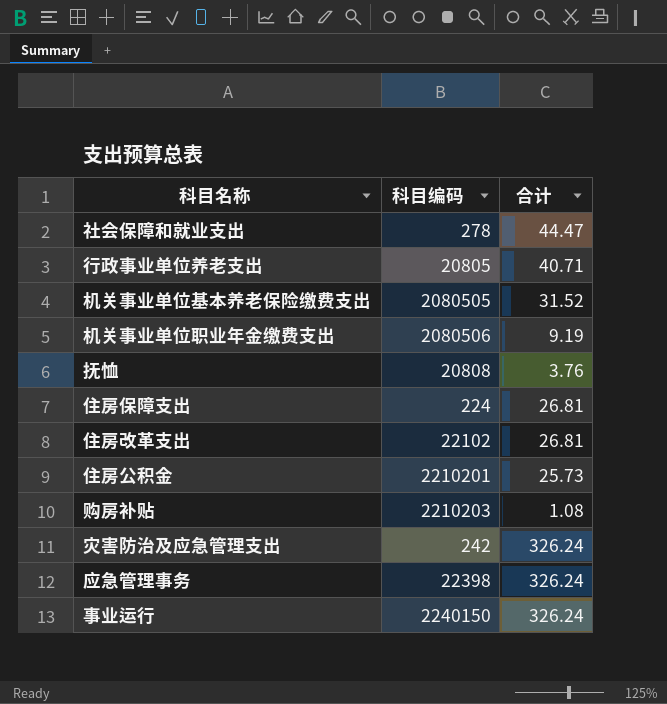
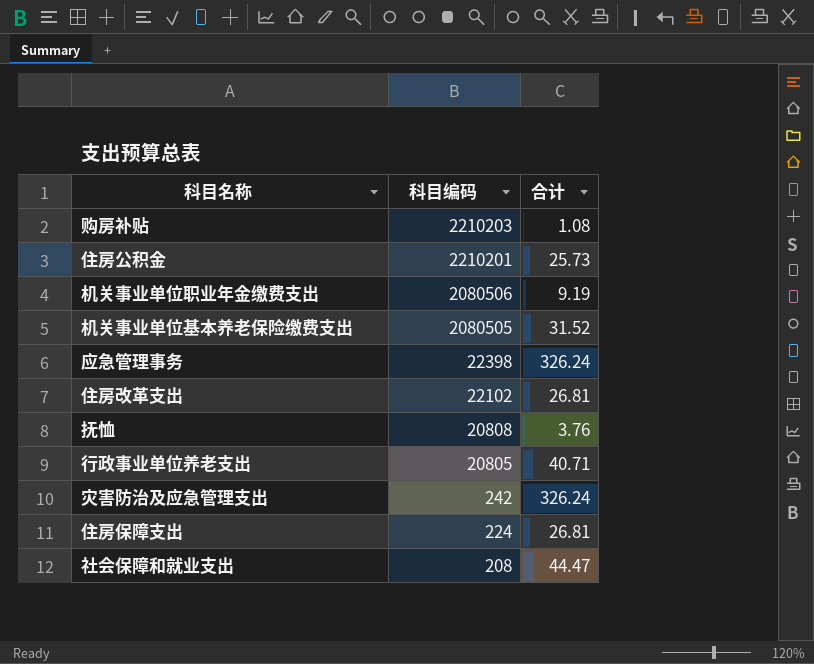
row order: none -> 科目编码 descending
row 事业运行: 2240150 | 326.24 -> none
社会保障和就业支出 | 科目编码: 278 -> 208

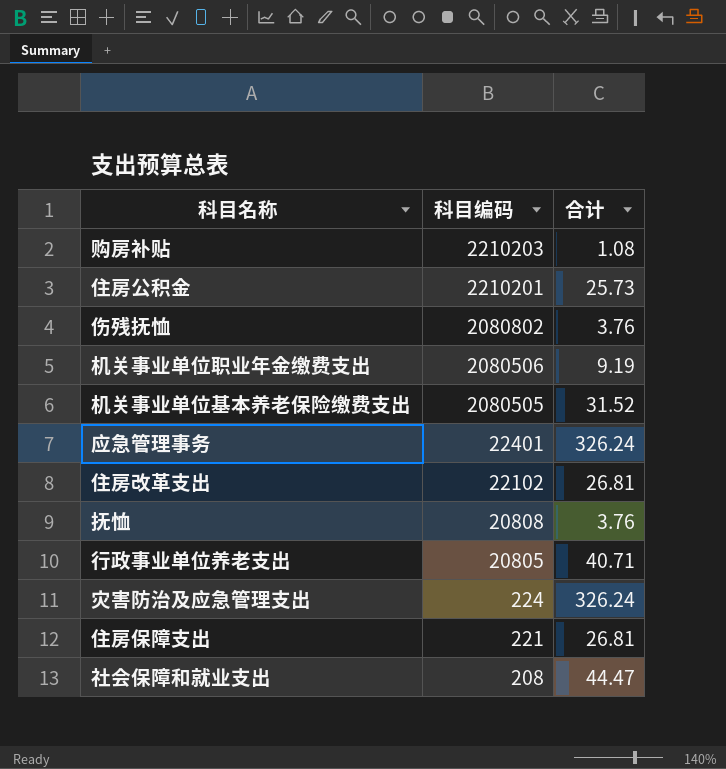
row 伤残抚恤: none -> 2080802 | 3.76
应急管理事务 | 科目编码: 22398 -> 22401
灾害防治及应急管理支出 | 科目编码: 242 -> 224
住房保障支出 | 科目编码: 224 -> 221

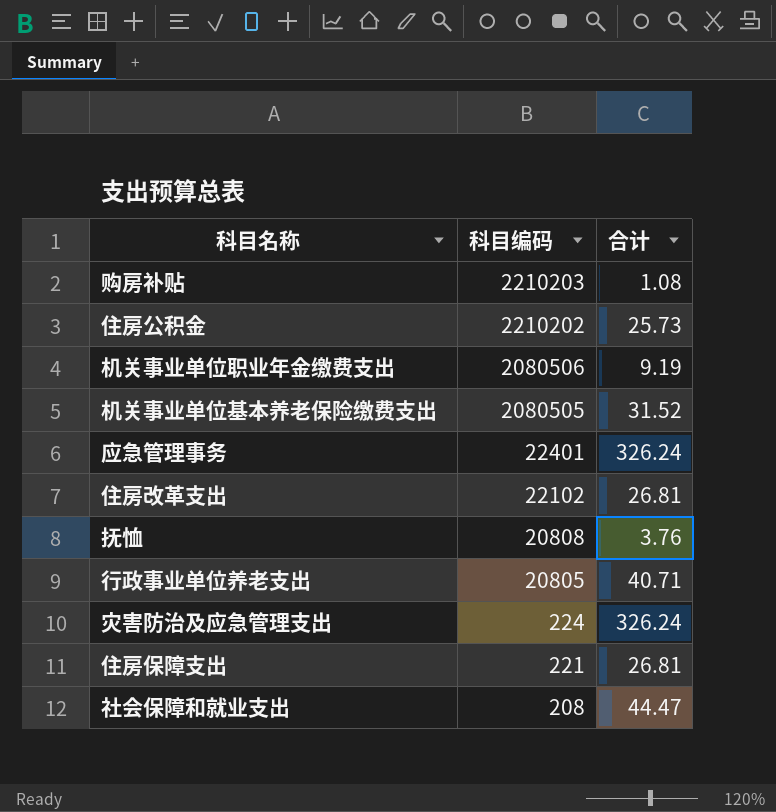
row 伤残抚恤: 2080802 | 3.76 -> none
住房公积金 | 科目编码: 2210201 -> 2210202

